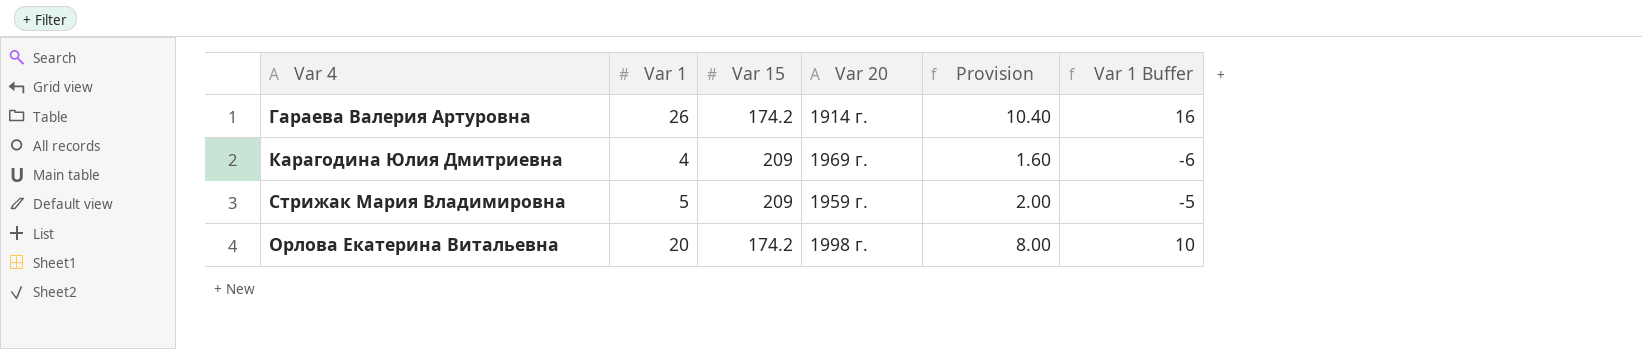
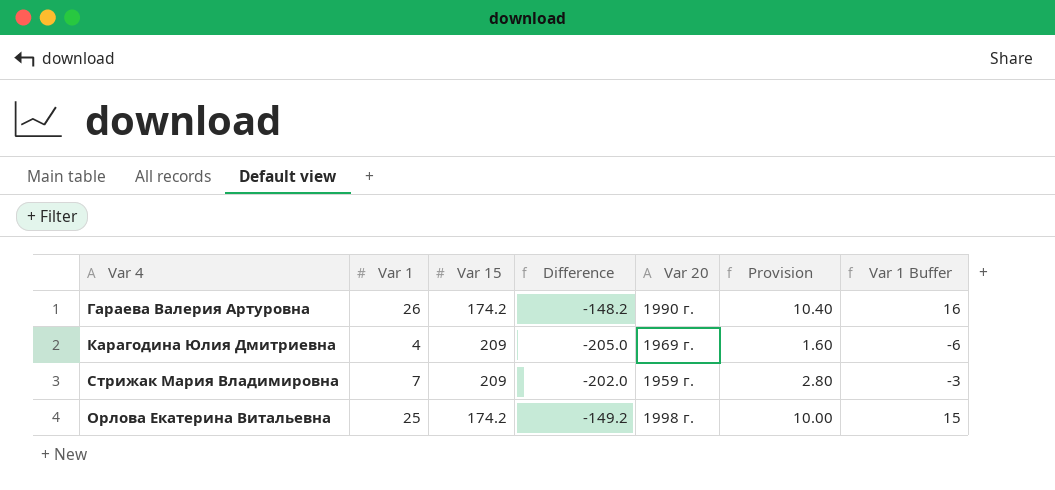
column Difference | formula: none -> [Var 1] - [Var 15]
Гараева Валерия Артуровна | Var 20: 1914 г. -> 1990 г.
Стрижак Мария Владимировна | Var 1: 5 -> 7
Стрижак Мария Владимировна | Provision: 2.00 -> 2.80
Стрижак Мария Владимировна | Var 1 Buffer: -5 -> -3
Орлова Екатерина Витальевна | Var 1: 20 -> 25
Орлова Екатерина Витальевна | Provision: 8.00 -> 10.00
Орлова Екатерина Витальевна | Var 1 Buffer: 10 -> 15

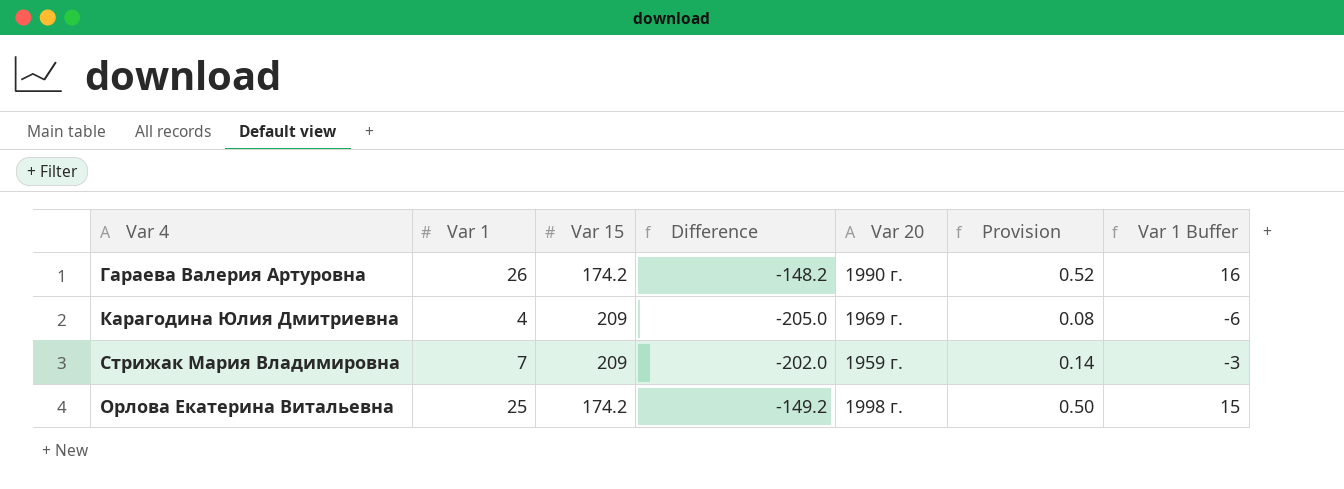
column Provision | formula: [Var 1] * 0.4 -> [Var 1] * 0.02

